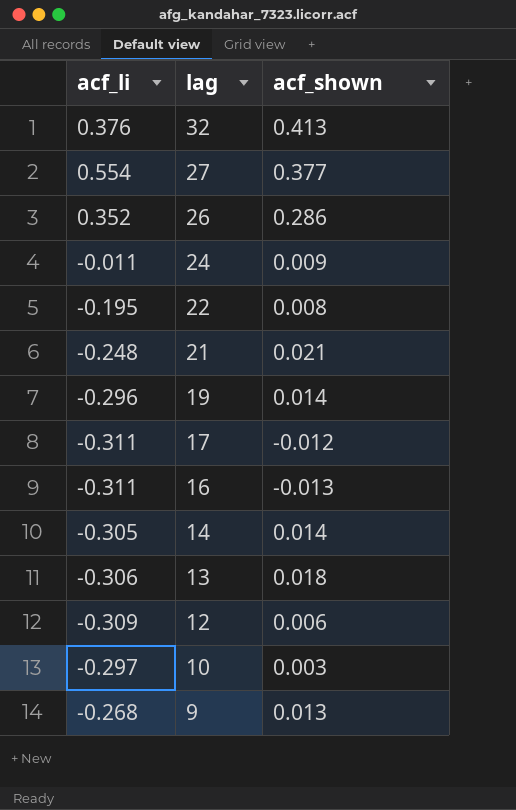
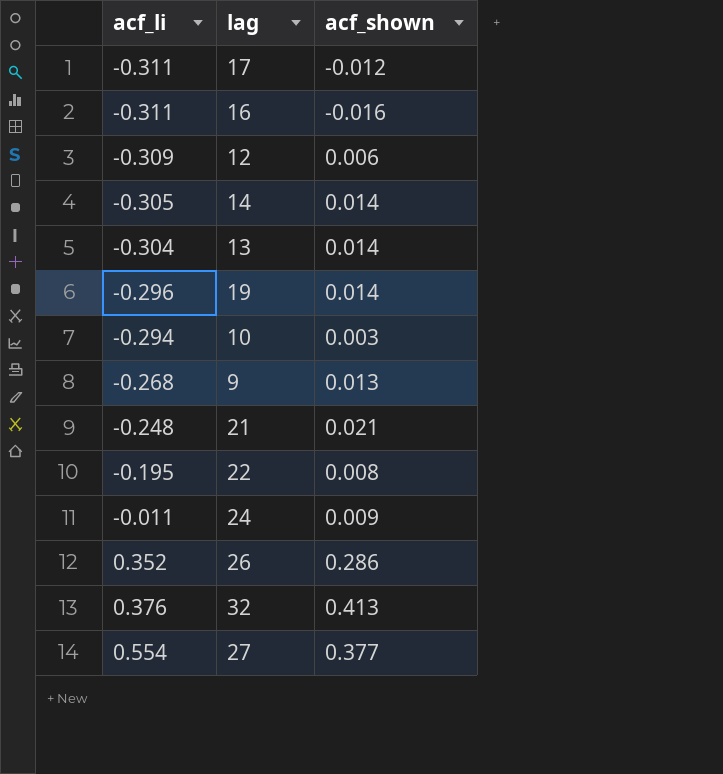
row order: lag descending -> acf_li ascending
16 | acf_shown: -0.013 -> -0.016
13 | acf_li: -0.306 -> -0.304
13 | acf_shown: 0.018 -> 0.014
10 | acf_li: -0.297 -> -0.294

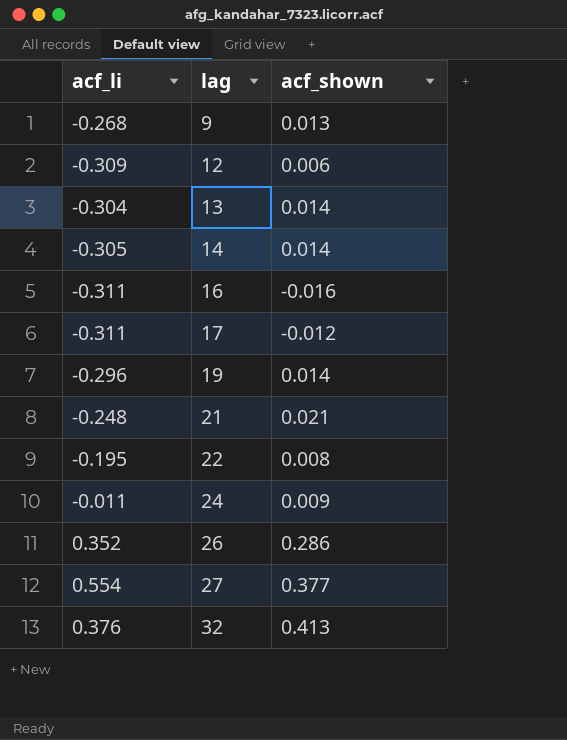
row order: acf_li ascending -> lag ascending
row 10: -0.294 | 0.003 -> none

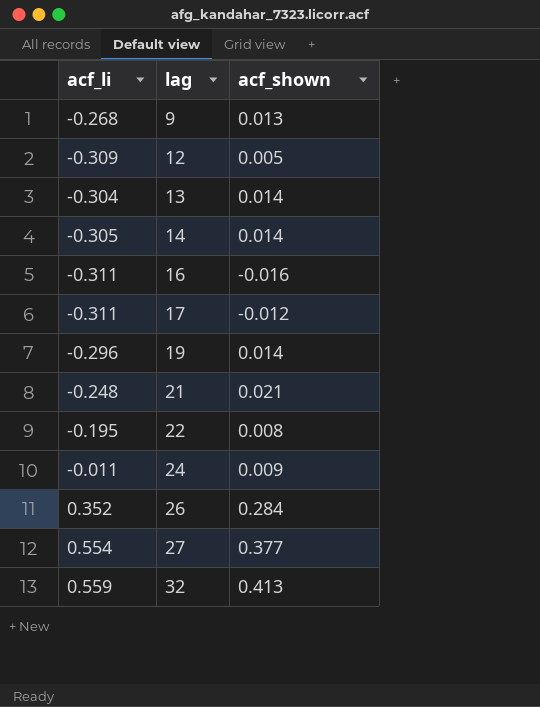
12 | acf_shown: 0.006 -> 0.005
26 | acf_shown: 0.286 -> 0.284
32 | acf_li: 0.376 -> 0.559

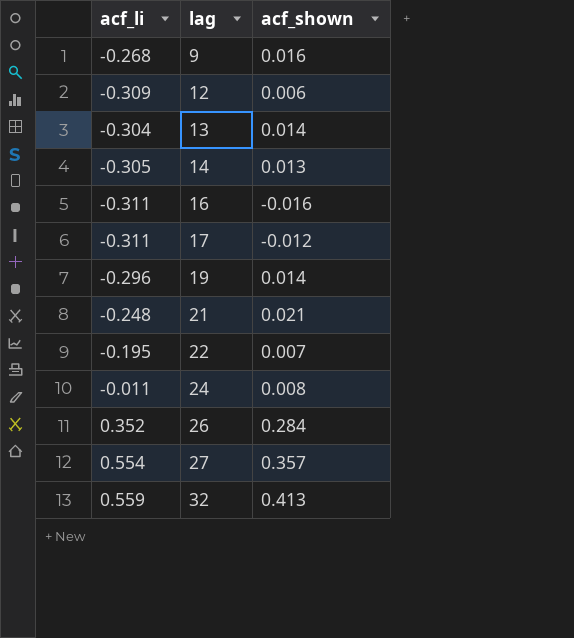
9 | acf_shown: 0.013 -> 0.016
12 | acf_shown: 0.005 -> 0.006
14 | acf_shown: 0.014 -> 0.013
22 | acf_shown: 0.008 -> 0.007
24 | acf_shown: 0.009 -> 0.008
27 | acf_shown: 0.377 -> 0.357

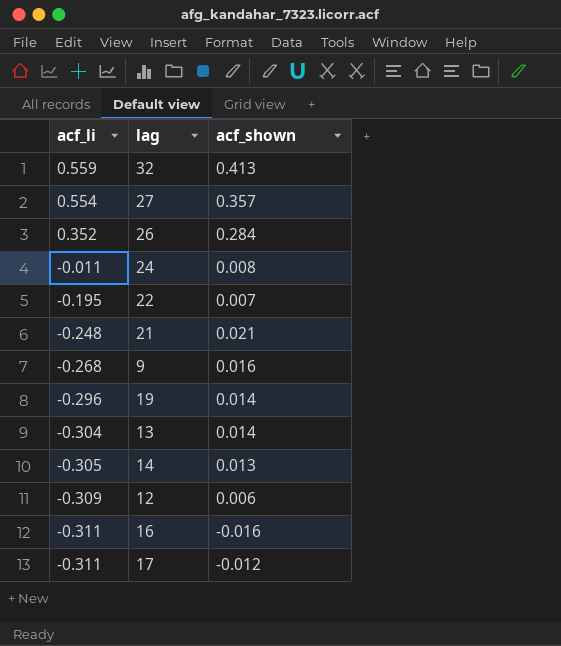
row order: lag ascending -> acf_li descending

